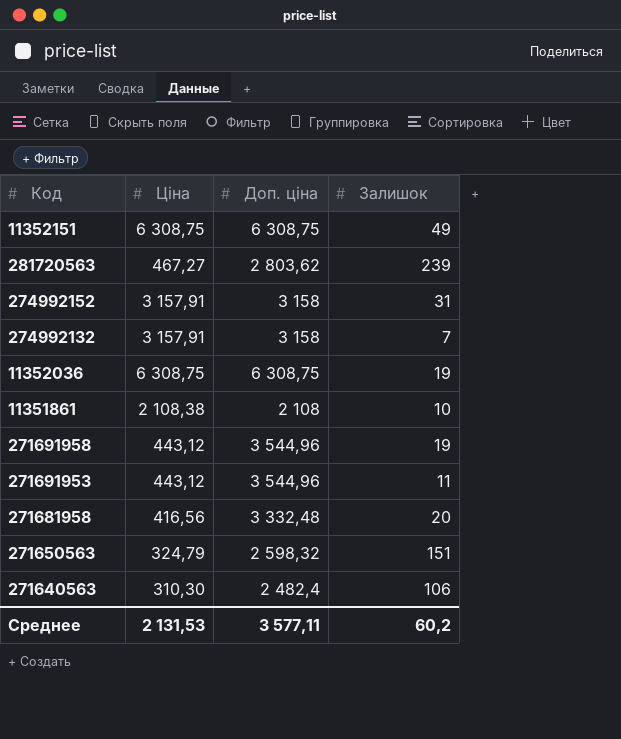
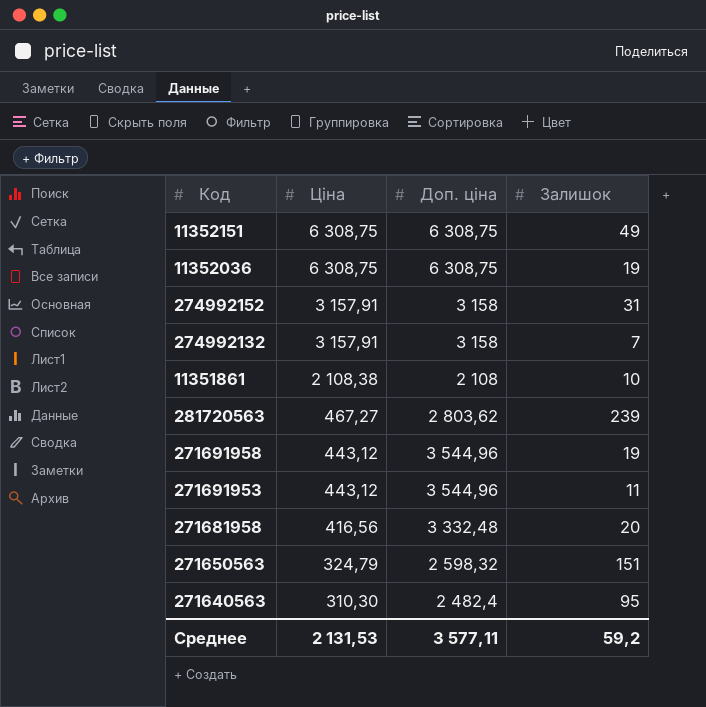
row order: none -> Ціна descending
271640563 | Залишок: 106 -> 95
Среднее | Залишок: 60,2 -> 59,2

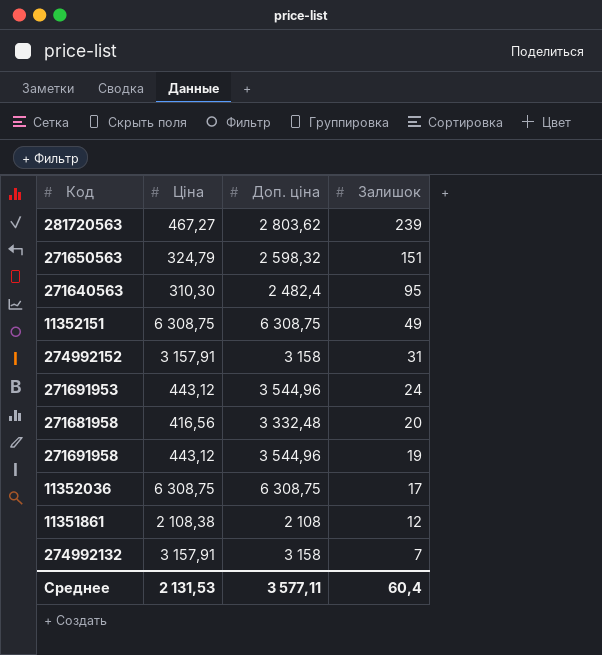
row order: Ціна descending -> Залишок descending
271691953 | Залишок: 11 -> 24
11352036 | Залишок: 19 -> 17
11351861 | Залишок: 10 -> 12
Среднее | Залишок: 59,2 -> 60,4

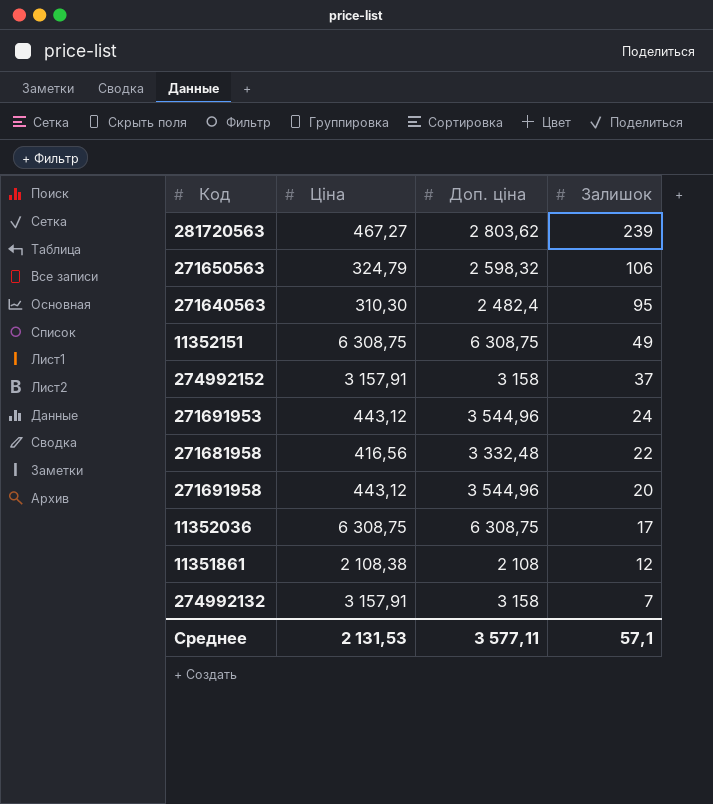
271650563 | Залишок: 151 -> 106
274992152 | Залишок: 31 -> 37
271681958 | Залишок: 20 -> 22
271691958 | Залишок: 19 -> 20
Среднее | Залишок: 60,4 -> 57,1

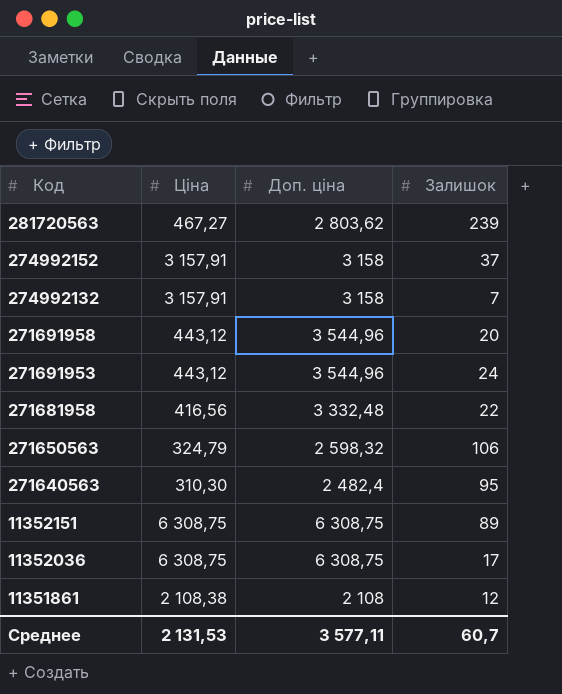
row order: Залишок descending -> Код descending
11352151 | Залишок: 49 -> 89
Среднее | Залишок: 57,1 -> 60,7

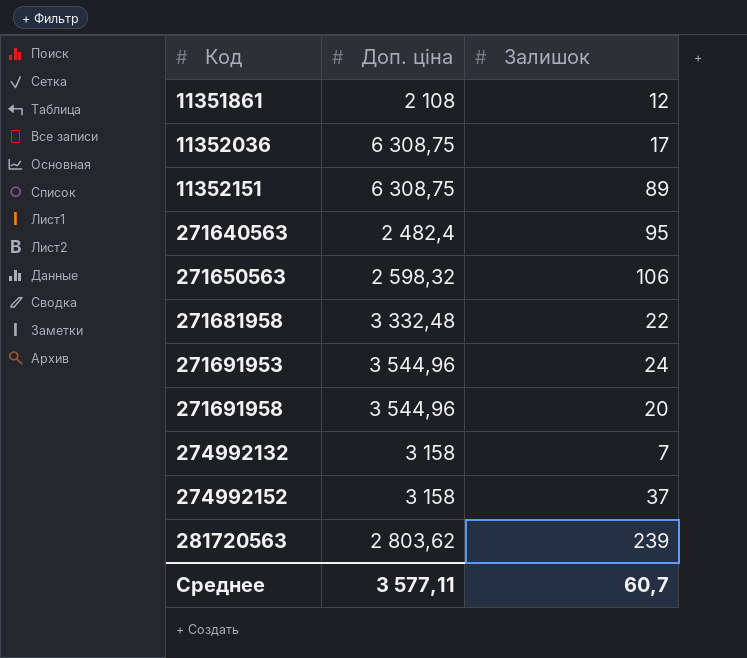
row order: Код descending -> Код ascending
column Ціна | position: 2 -> none

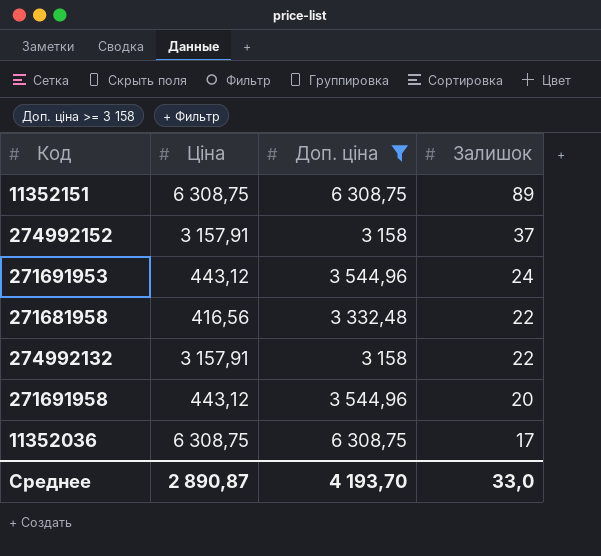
filter: none -> Доп. ціна >= 3 158
row order: Код ascending -> Залишок descending
column Ціна | position: none -> 2
274992132 | Залишок: 7 -> 22
Среднее | Доп. ціна: 3 577,11 -> 4 193,70
Среднее | Залишок: 60,7 -> 33,0

